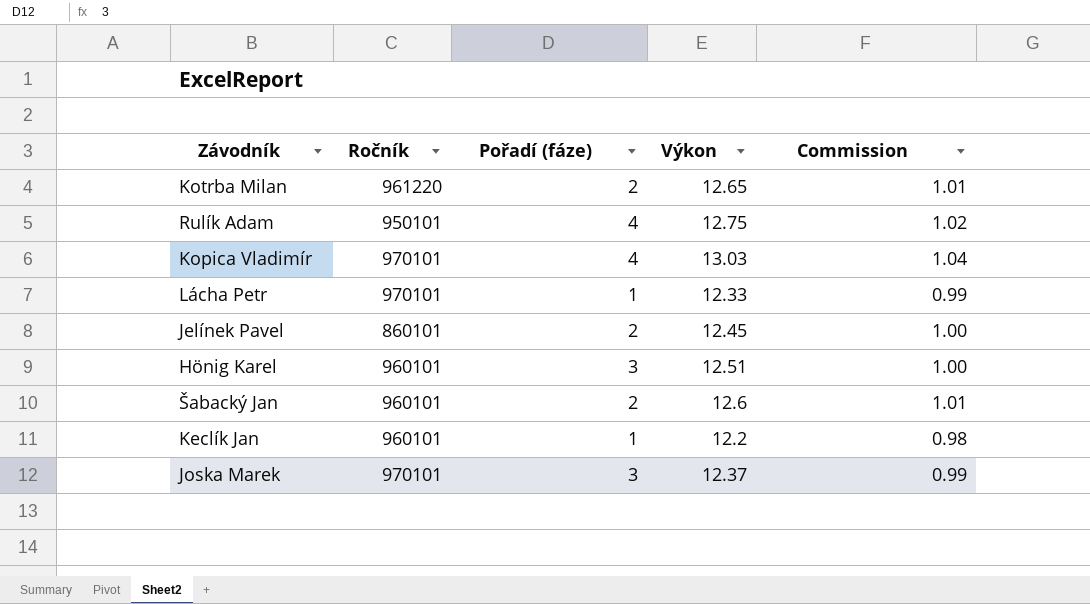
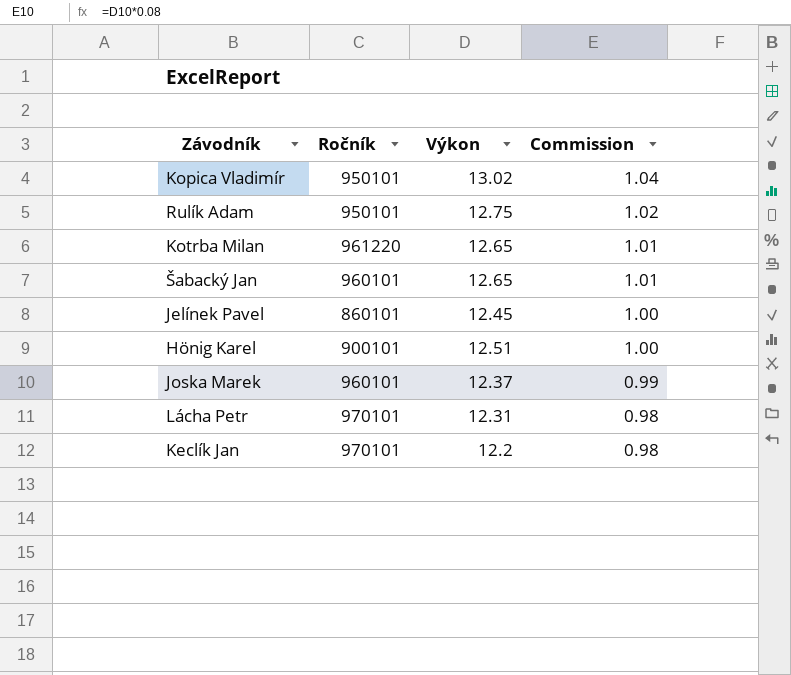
row order: none -> Commission descending
column Pořadí (fáze) | position: 3 -> none
Kopica Vladimír | Ročník: 970101 -> 950101
Kopica Vladimír | Výkon: 13.03 -> 13.02
Šabacký Jan | Výkon: 12.6 -> 12.65
Hönig Karel | Ročník: 960101 -> 900101
Joska Marek | Ročník: 970101 -> 960101
Lácha Petr | Výkon: 12.33 -> 12.31
Lácha Petr | Commission: 0.99 -> 0.98
Keclík Jan | Ročník: 960101 -> 970101

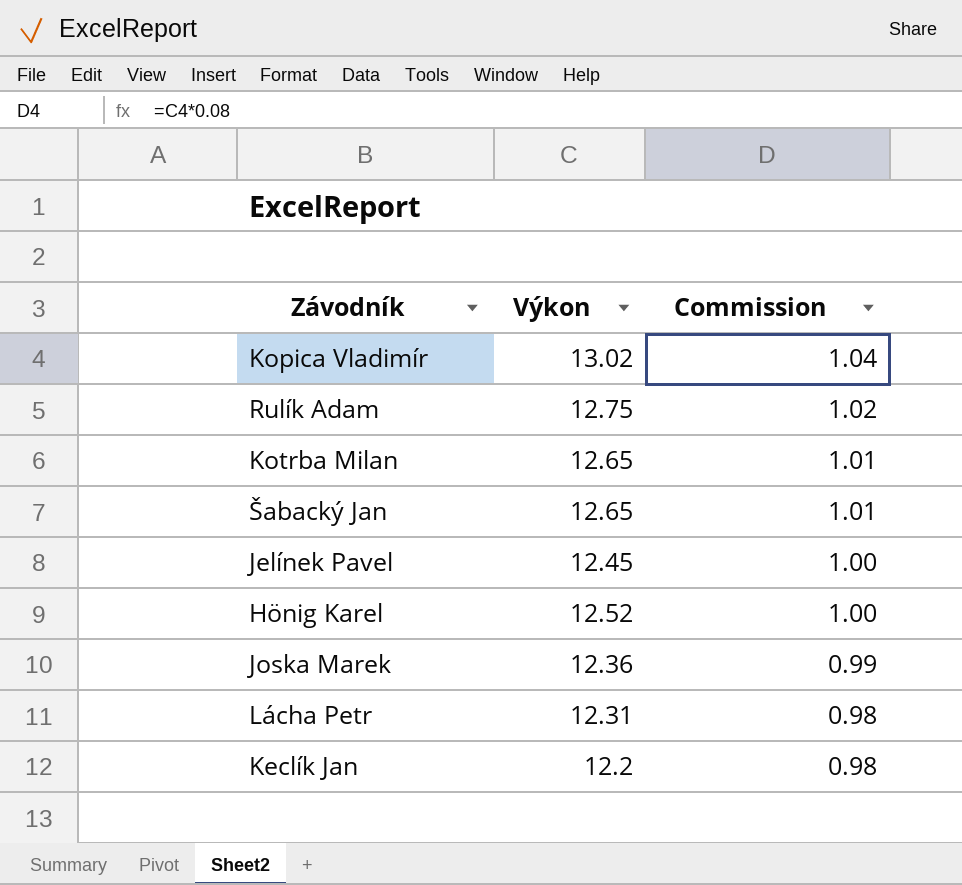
column Ročník | position: 2 -> none
Hönig Karel | Výkon: 12.51 -> 12.52
Joska Marek | Výkon: 12.37 -> 12.36

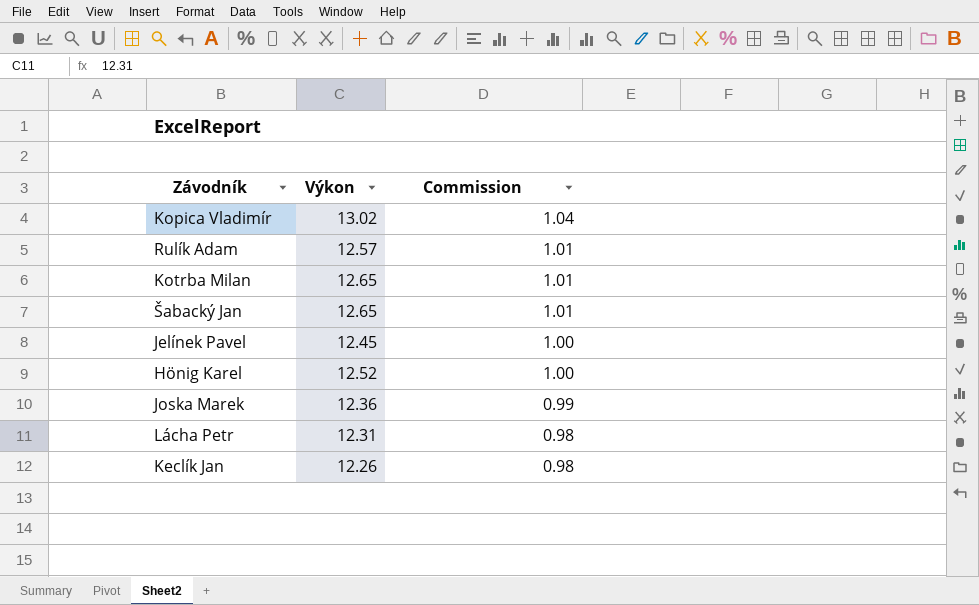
Rulík Adam | Výkon: 12.75 -> 12.57
Rulík Adam | Commission: 1.02 -> 1.01
Keclík Jan | Výkon: 12.2 -> 12.26

